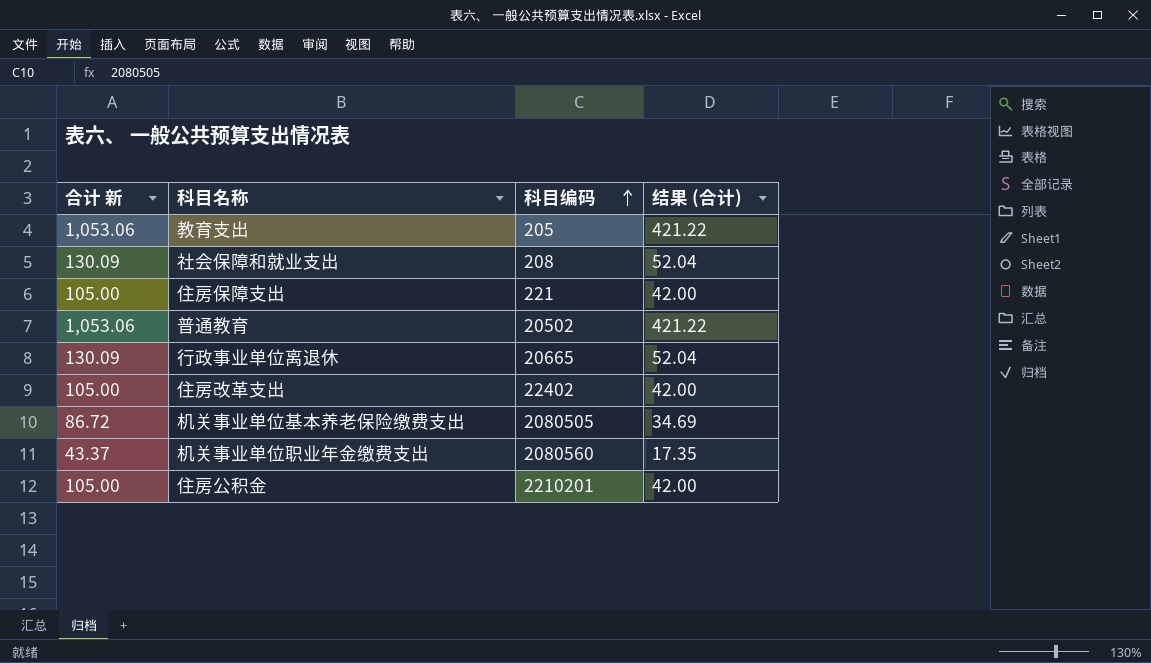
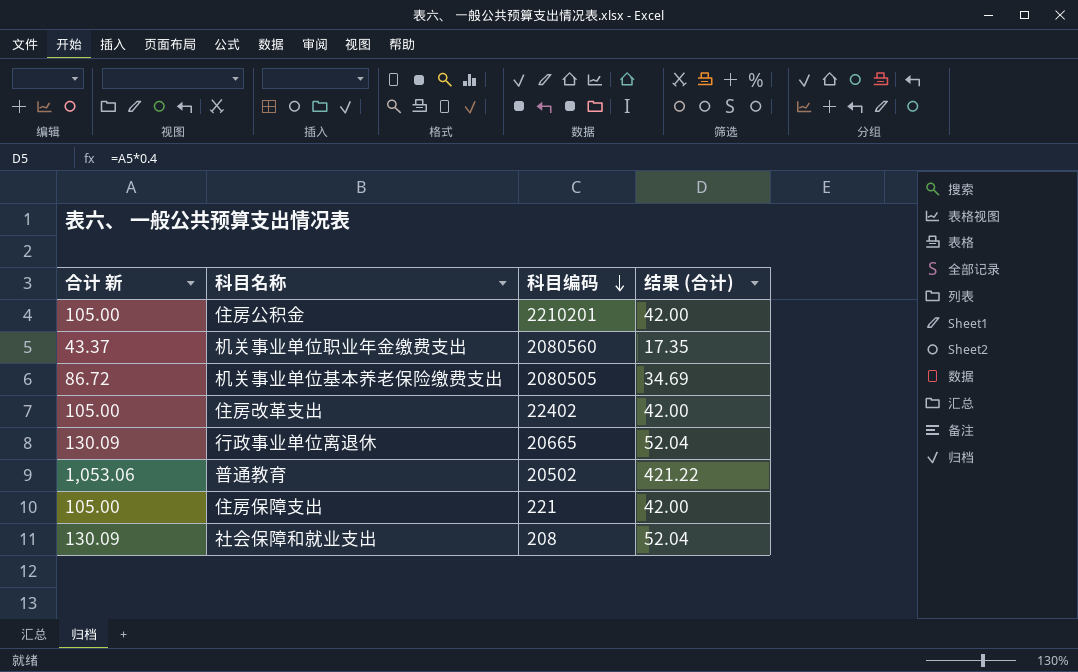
row order: 科目编码 ascending -> 科目编码 descending
row 教育支出: 1,053.06 | 205 | 421.22 -> none

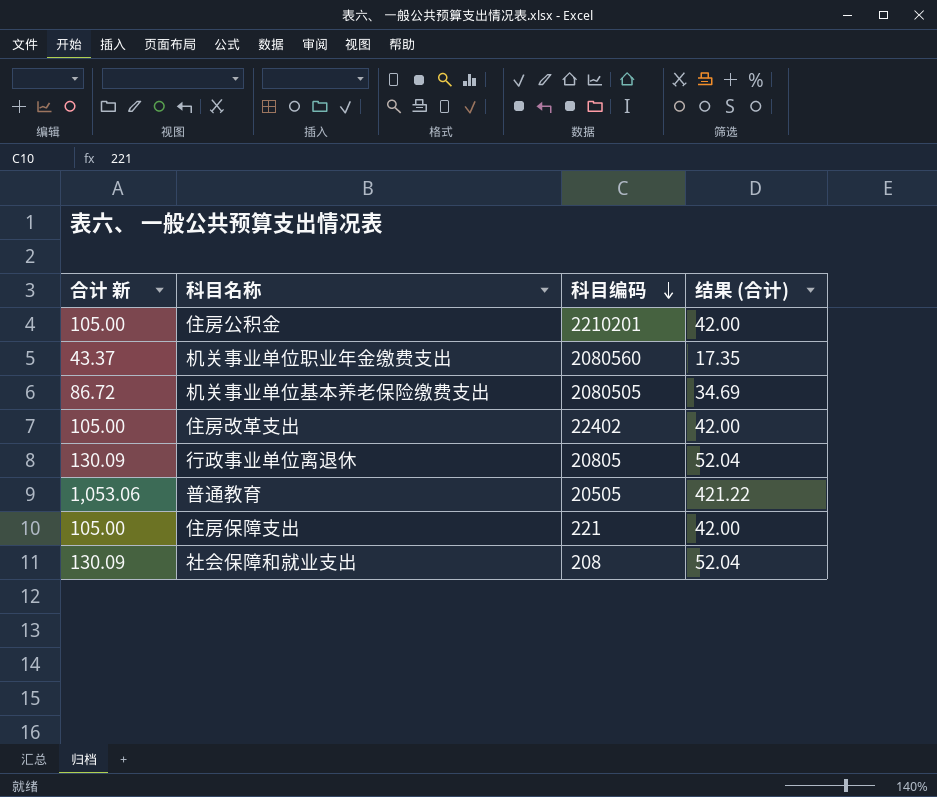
行政事业单位离退休 | 科目编码: 20665 -> 20805
普通教育 | 科目编码: 20502 -> 20505

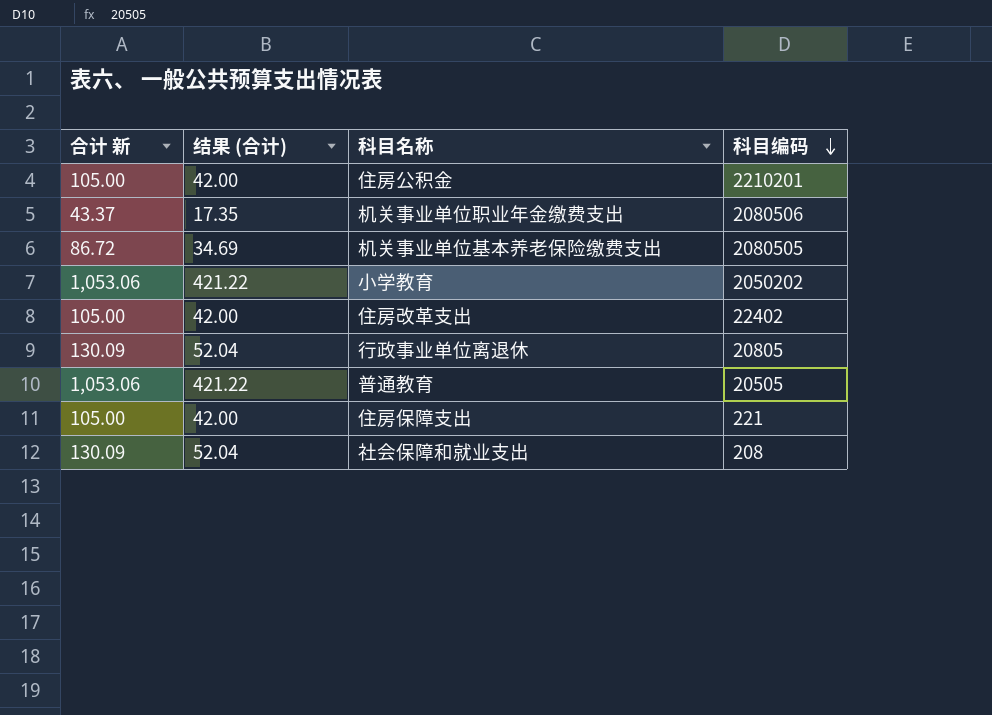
column 结果 (合计) | position: 4 -> 2
机关事业单位职业年金缴费支出 | 科目编码: 2080560 -> 2080506
row 小学教育: none -> 1,053.06 | 421.22 | 2050202

